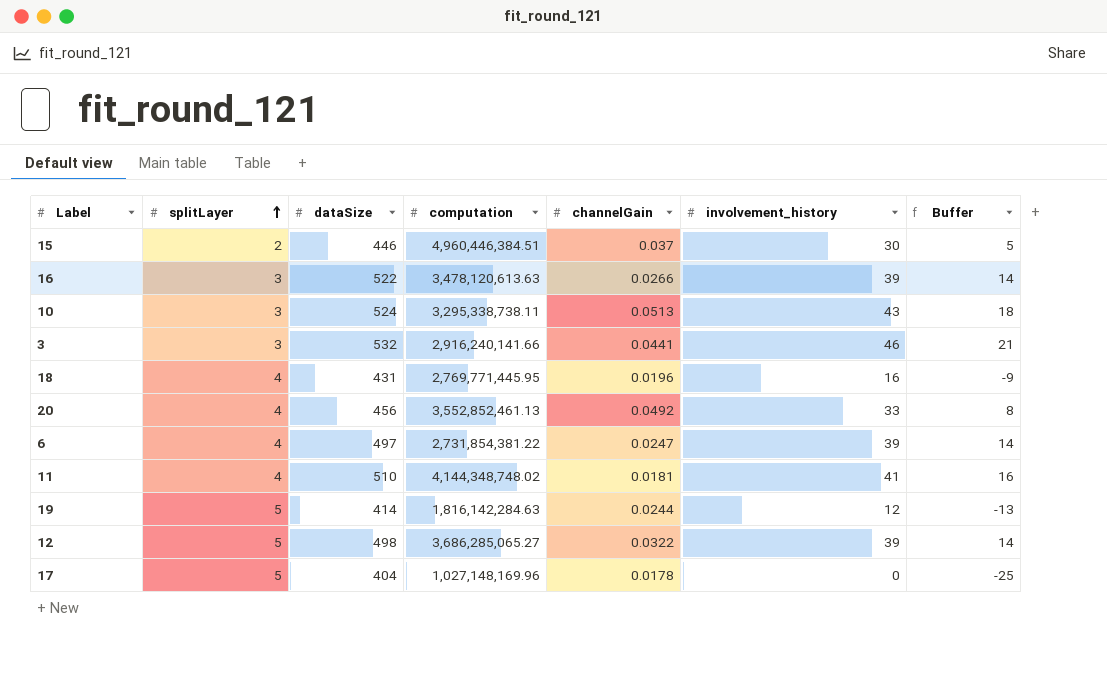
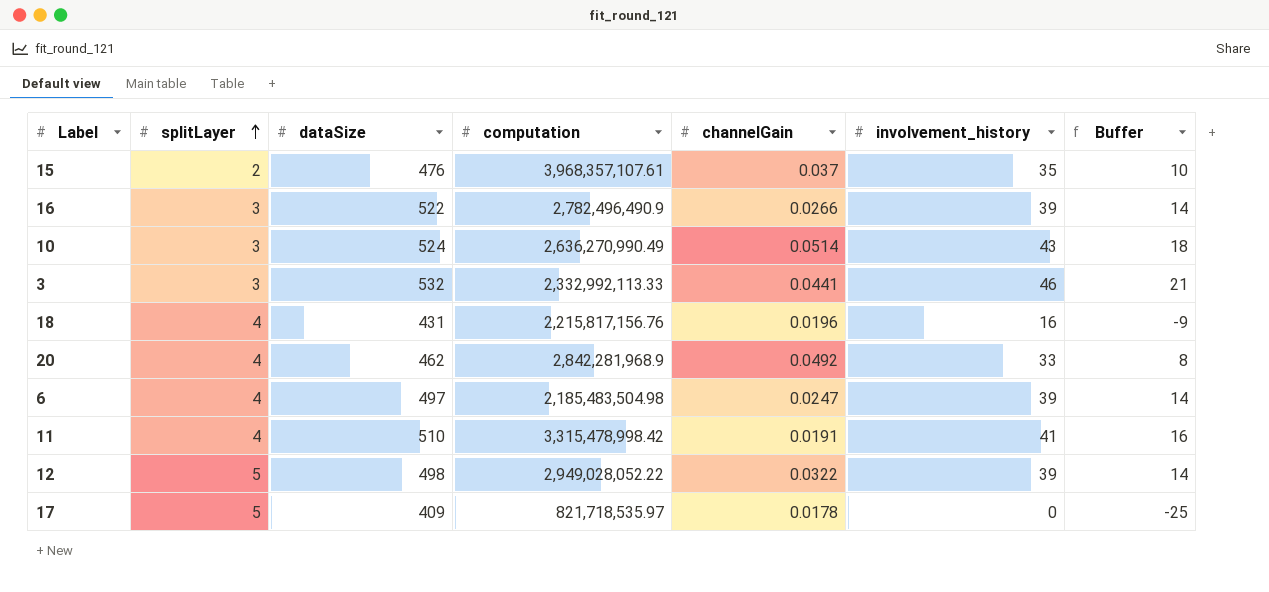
row 19: 5 | 414 | 1,816,142,284.63 | 0.0244 | 12 | -13 -> none
15 | dataSize: 446 -> 476
15 | computation: 4,960,446,384.51 -> 3,968,357,107.61
15 | involvement_history: 30 -> 35
15 | Buffer: 5 -> 10
16 | computation: 3,478,120,613.63 -> 2,782,496,490.9
10 | computation: 3,295,338,738.11 -> 2,636,270,990.49
10 | channelGain: 0.0513 -> 0.0514
3 | computation: 2,916,240,141.66 -> 2,332,992,113.33
18 | computation: 2,769,771,445.95 -> 2,215,817,156.76
20 | dataSize: 456 -> 462
20 | computation: 3,552,852,461.13 -> 2,842,281,968.9
6 | computation: 2,731,854,381.22 -> 2,185,483,504.98
11 | computation: 4,144,348,748.02 -> 3,315,478,998.42
11 | channelGain: 0.0181 -> 0.0191
12 | computation: 3,686,285,065.27 -> 2,949,028,052.22
17 | dataSize: 404 -> 409
17 | computation: 1,027,148,169.96 -> 821,718,535.97

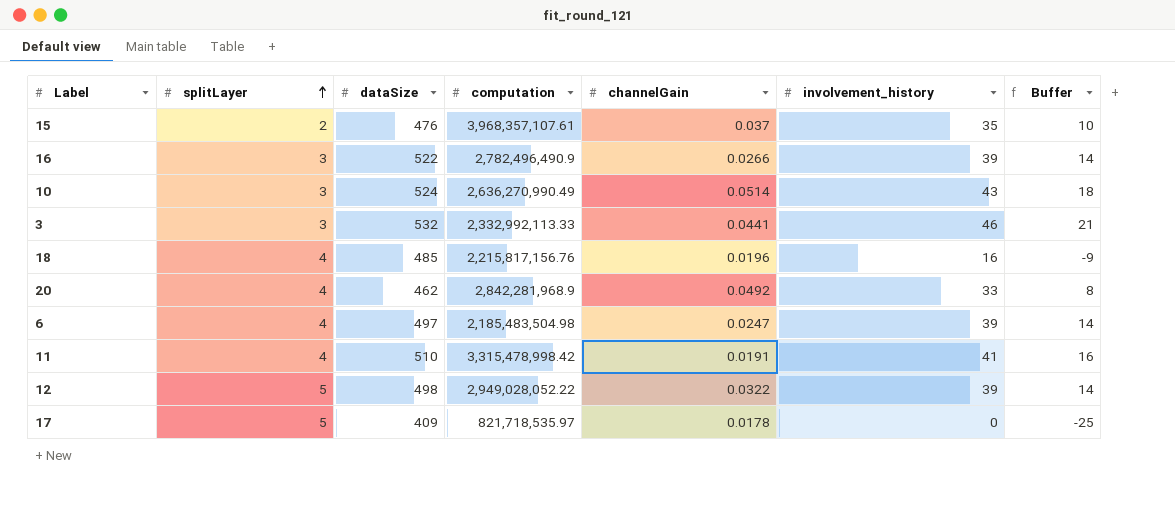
18 | dataSize: 431 -> 485

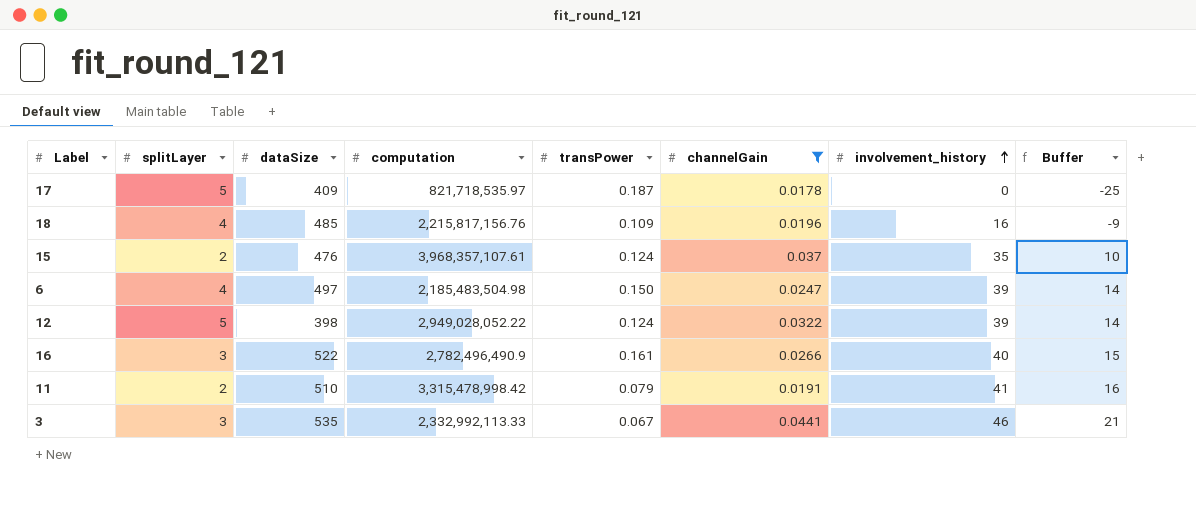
filter: none -> channelGain <= 0.0441
row order: splitLayer ascending -> involvement_history ascending
column transPower | position: none -> 5
12 | dataSize: 498 -> 398
16 | involvement_history: 39 -> 40
16 | Buffer: 14 -> 15
11 | splitLayer: 4 -> 2
3 | dataSize: 532 -> 535

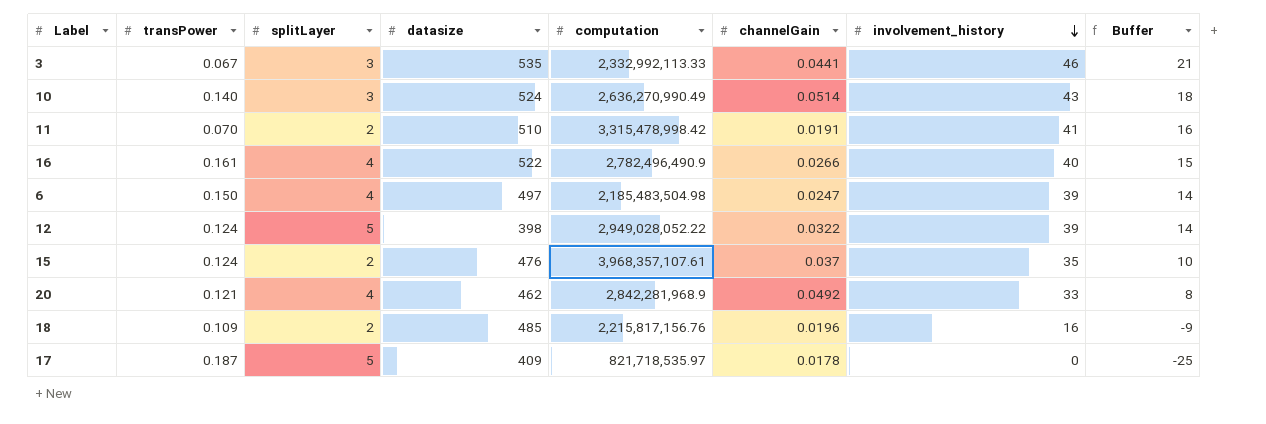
filter: channelGain <= 0.0441 -> none
row order: involvement_history ascending -> involvement_history descending
column transPower | position: 5 -> 2
column name: dataSize -> datasize
11 | transPower: 0.079 -> 0.070
16 | splitLayer: 3 -> 4
18 | splitLayer: 4 -> 2

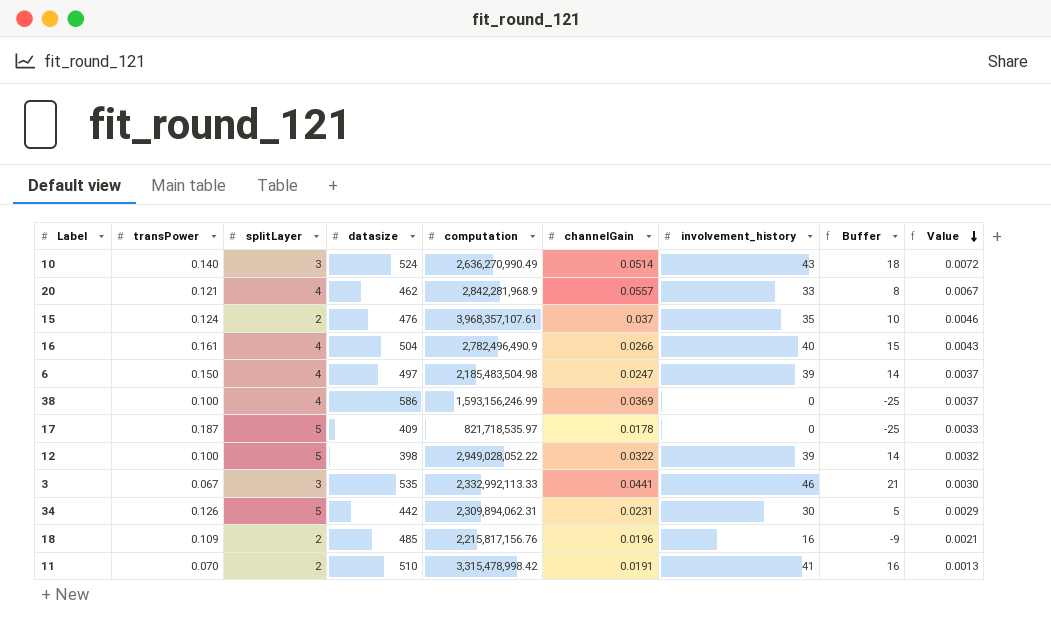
row order: involvement_history descending -> Value descending
column Value | formula: none -> [transPower] * [channelGain]
20 | channelGain: 0.0492 -> 0.0557
16 | datasize: 522 -> 504
row 38: none -> 0.100 | 4 | 586 | 1,593,156,246.99 | 0.0369 | 0 | -25 | 0.0037
12 | transPower: 0.124 -> 0.100
row 34: none -> 0.126 | 5 | 442 | 2,309,894,062.31 | 0.0231 | 30 | 5 | 0.0029

